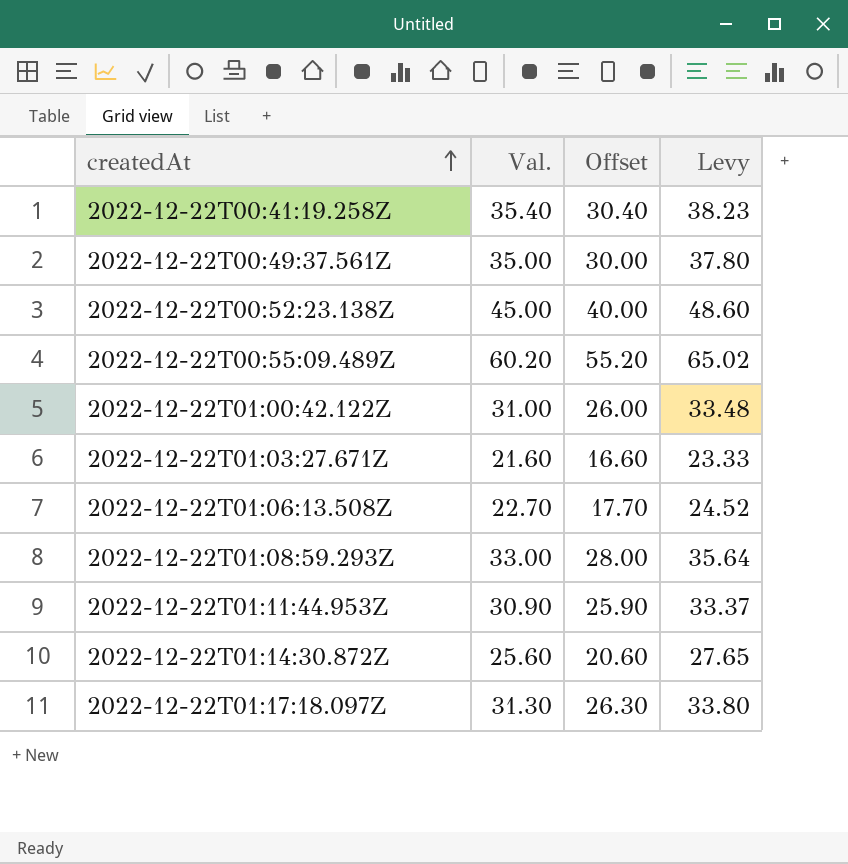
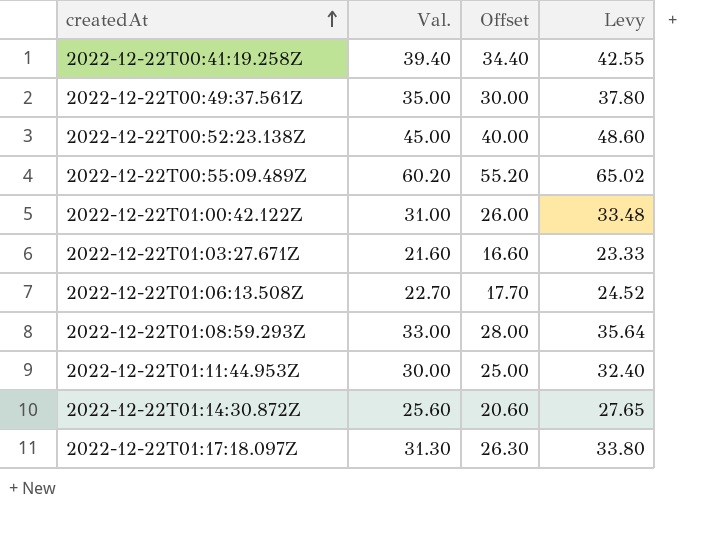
2022-12-22T00:41:19.258Z | Val.: 35.40 -> 39.40
2022-12-22T00:41:19.258Z | Offset: 30.40 -> 34.40
2022-12-22T00:41:19.258Z | Levy: 38.23 -> 42.55
2022-12-22T01:11:44.953Z | Val.: 30.90 -> 30.00
2022-12-22T01:11:44.953Z | Offset: 25.90 -> 25.00
2022-12-22T01:11:44.953Z | Levy: 33.37 -> 32.40

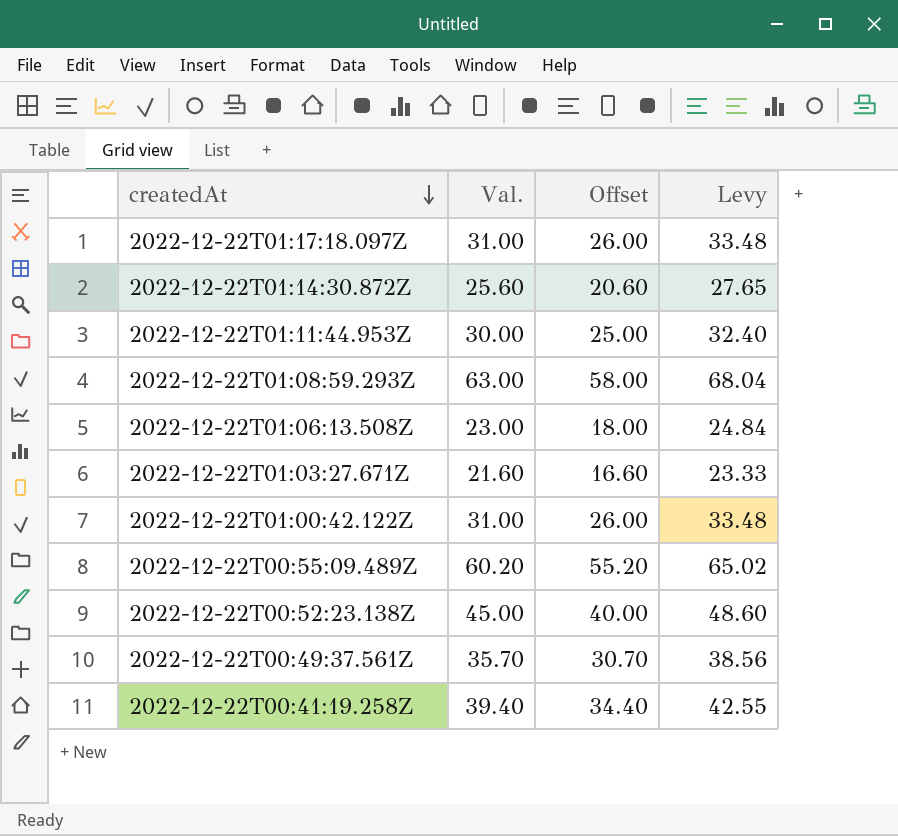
row order: createdAt ascending -> createdAt descending
2022-12-22T01:17:18.097Z | Val.: 31.30 -> 31.00
2022-12-22T01:17:18.097Z | Offset: 26.30 -> 26.00
2022-12-22T01:17:18.097Z | Levy: 33.80 -> 33.48
2022-12-22T01:08:59.293Z | Val.: 33.00 -> 63.00
2022-12-22T01:08:59.293Z | Offset: 28.00 -> 58.00
2022-12-22T01:08:59.293Z | Levy: 35.64 -> 68.04
2022-12-22T01:06:13.508Z | Val.: 22.70 -> 23.00
2022-12-22T01:06:13.508Z | Offset: 17.70 -> 18.00
2022-12-22T01:06:13.508Z | Levy: 24.52 -> 24.84
2022-12-22T00:49:37.561Z | Val.: 35.00 -> 35.70
2022-12-22T00:49:37.561Z | Offset: 30.00 -> 30.70
2022-12-22T00:49:37.561Z | Levy: 37.80 -> 38.56

